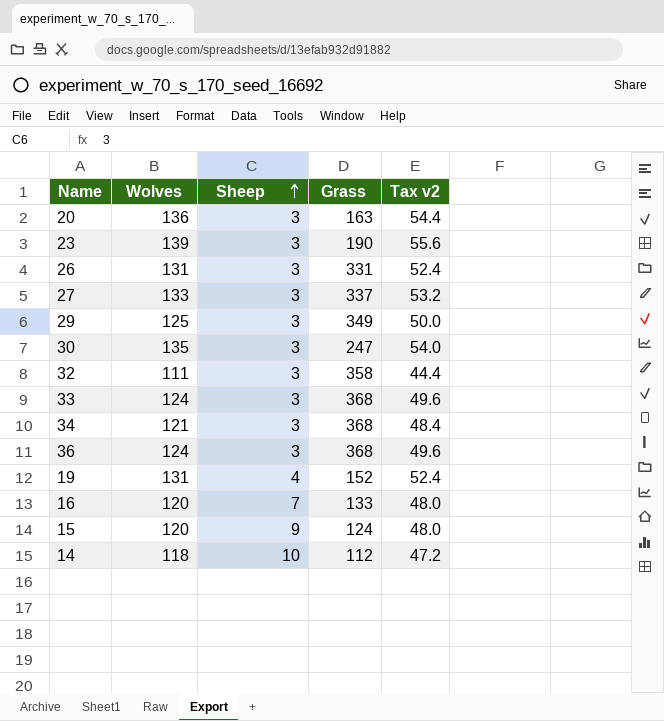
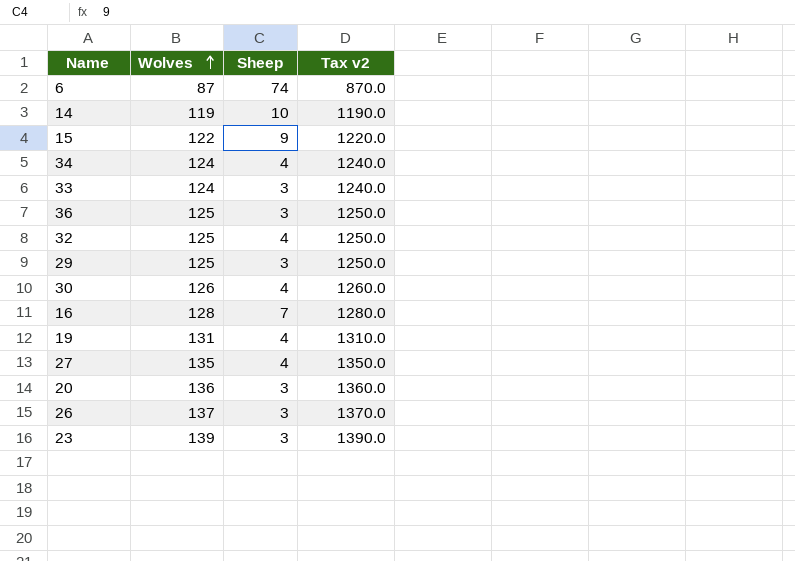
row order: Sheep ascending -> Wolves ascending
column Grass | position: 4 -> none
column Tax v2 | formula: [Wolves] * 0.4 -> [Wolves] * 10
row 6: none -> 87 | 74 | 870.0
14 | Wolves: 118 -> 119
15 | Wolves: 120 -> 122
34 | Wolves: 121 -> 124
34 | Sheep: 3 -> 4
36 | Wolves: 124 -> 125
32 | Wolves: 111 -> 125
32 | Sheep: 3 -> 4
30 | Wolves: 135 -> 126
30 | Sheep: 3 -> 4
16 | Wolves: 120 -> 128
27 | Wolves: 133 -> 135
27 | Sheep: 3 -> 4
26 | Wolves: 131 -> 137

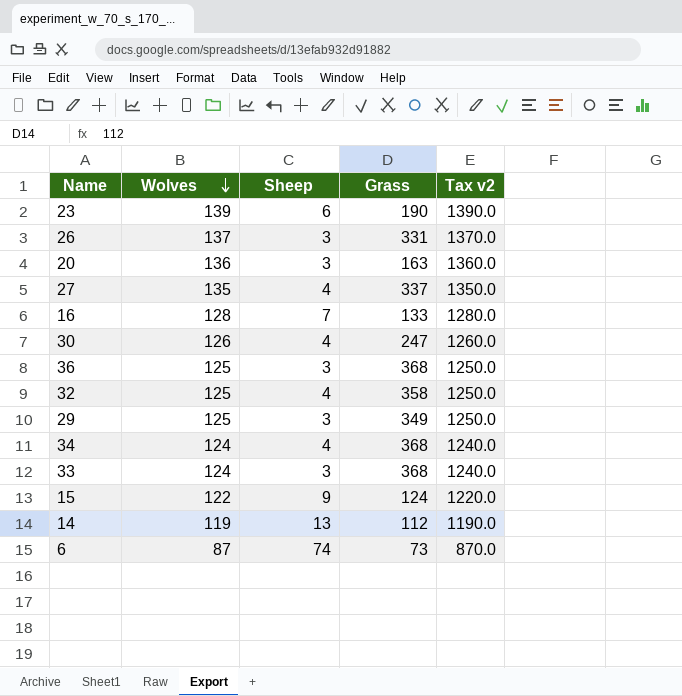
row order: Wolves ascending -> Wolves descending
column Grass | position: none -> 4
row 19: 131 | 4 | 1310.0 -> none
23 | Sheep: 3 -> 6
14 | Sheep: 10 -> 13

